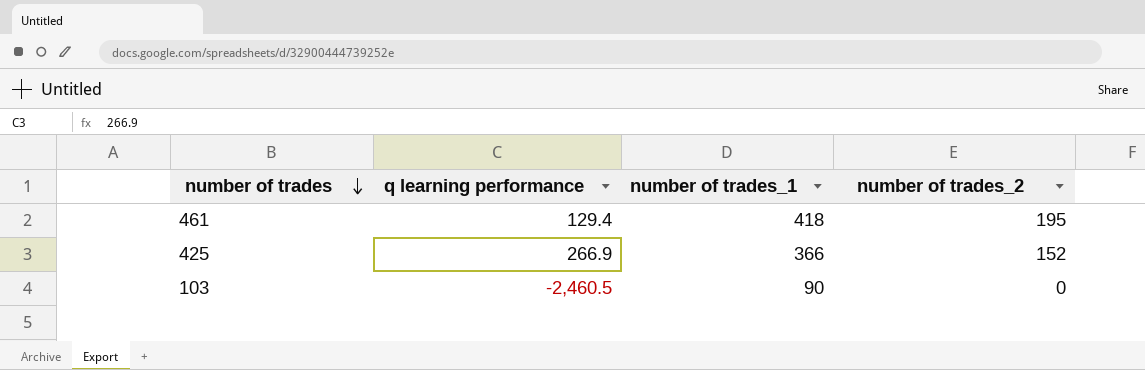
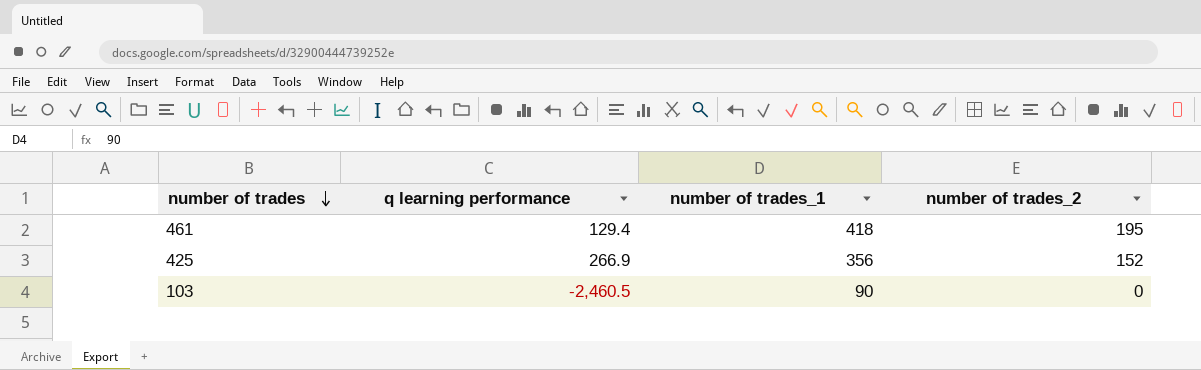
425 | number of trades_1: 366 -> 356

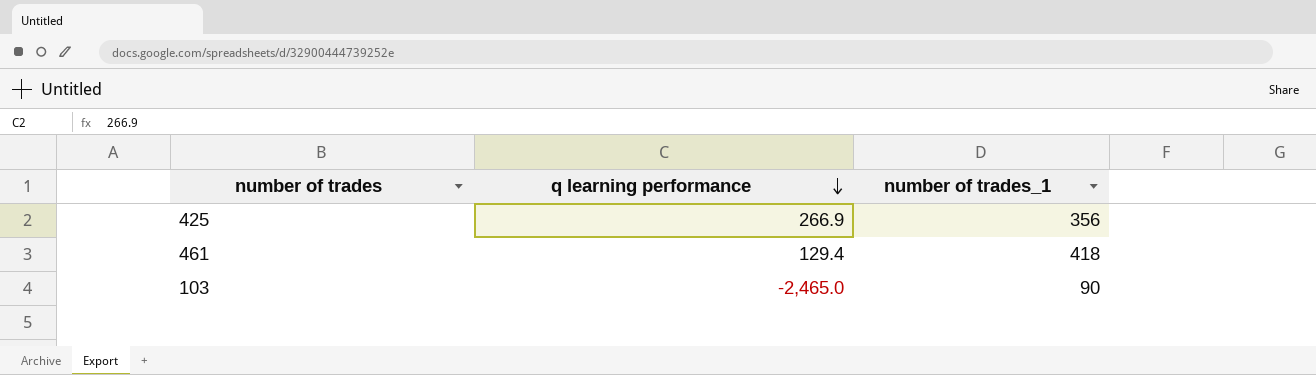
row order: number of trades descending -> q learning performance descending
column number of trades_2 | position: 4 -> none
103 | q learning performance: -2,460.5 -> -2,465.0

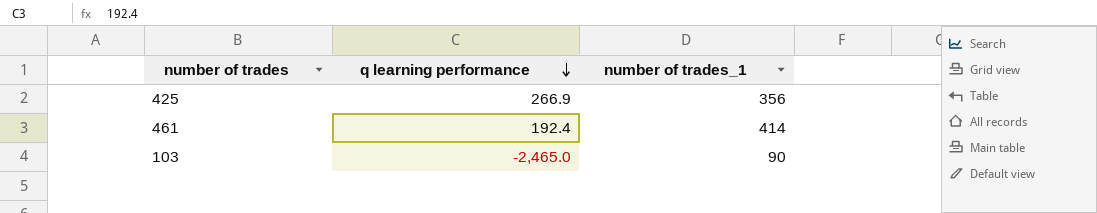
461 | q learning performance: 129.4 -> 192.4
461 | number of trades_1: 418 -> 414

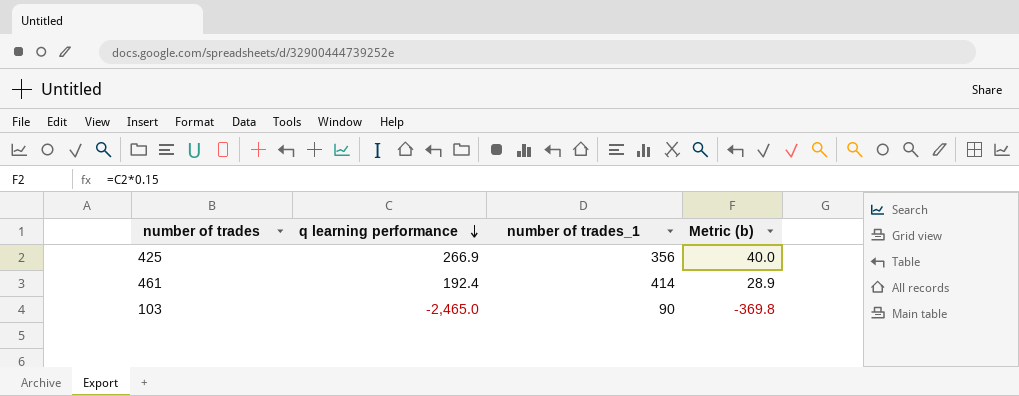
column Metric (b) | formula: none -> [q learning performance] * 0.15

